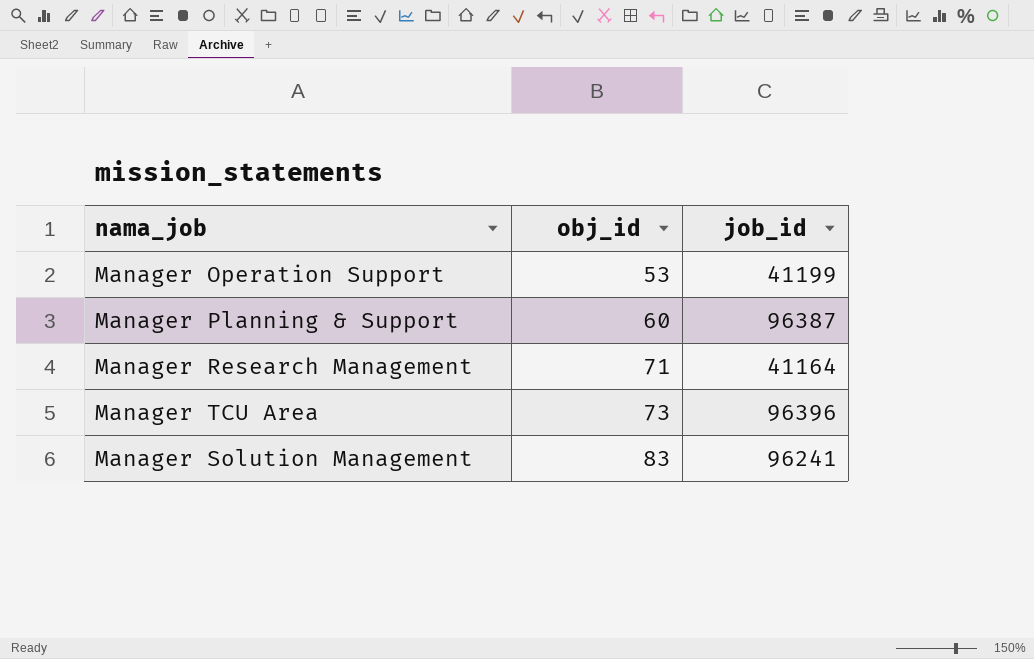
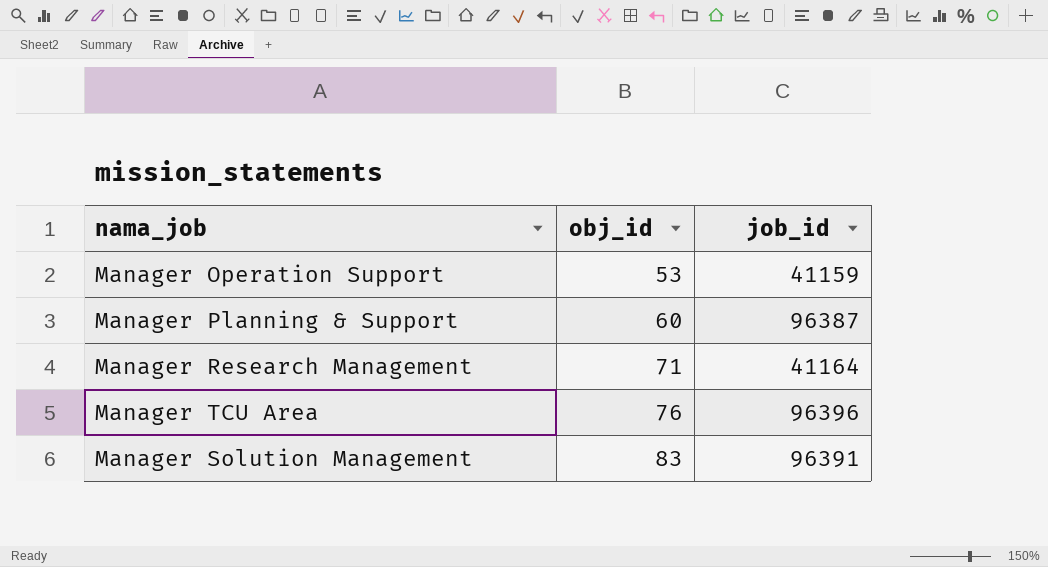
Manager Operation Support | job_id: 41199 -> 41159
Manager TCU Area | obj_id: 73 -> 76
Manager Solution Management | job_id: 96241 -> 96391

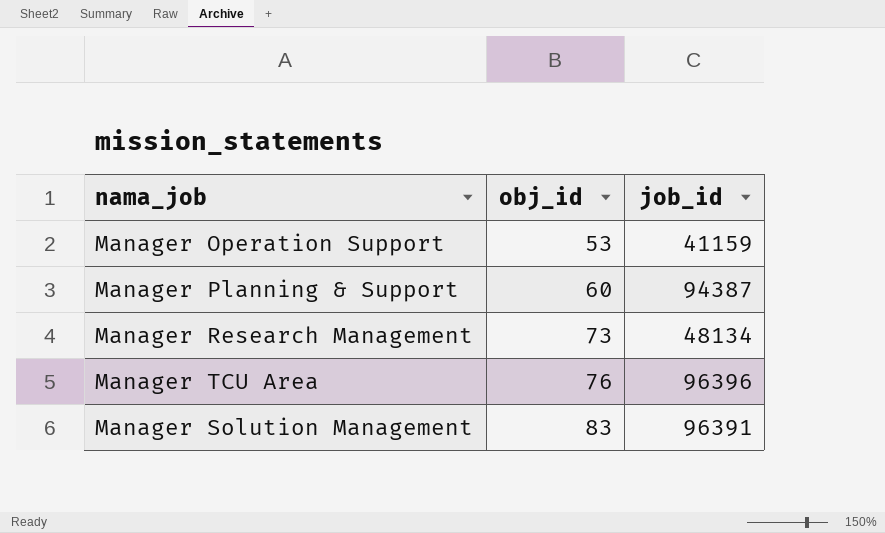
Manager Planning & Support | job_id: 96387 -> 94387
Manager Research Management | obj_id: 71 -> 73
Manager Research Management | job_id: 41164 -> 48134

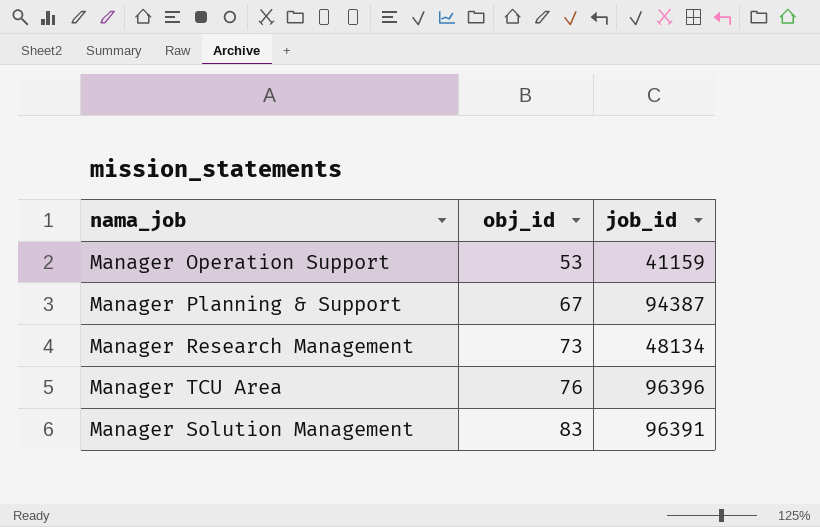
Manager Planning & Support | obj_id: 60 -> 67

